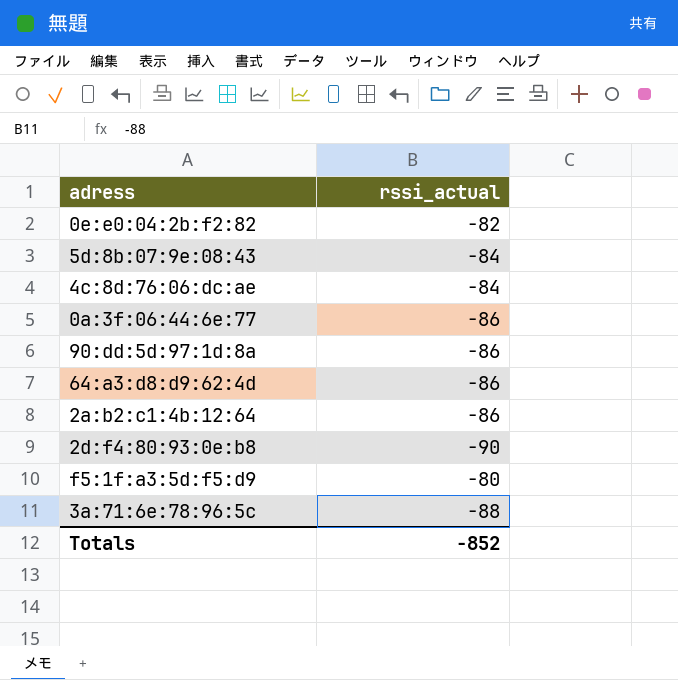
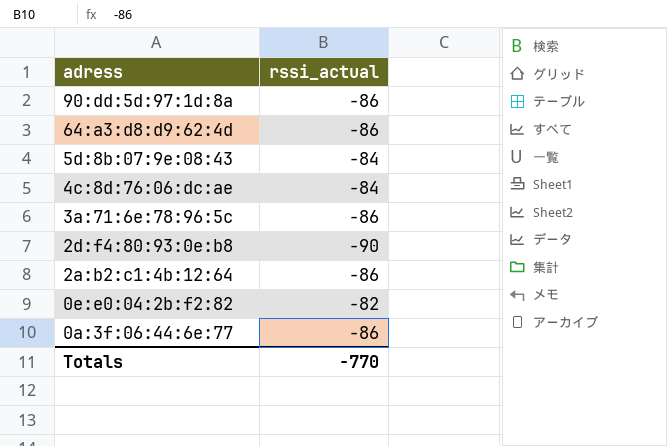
row order: none -> adress descending
row f5:1f:a3:5d:f5:d9: -80 -> none
3a:71:6e:78:96:5c | rssi_actual: -88 -> -86
Totals | rssi_actual: -852 -> -770

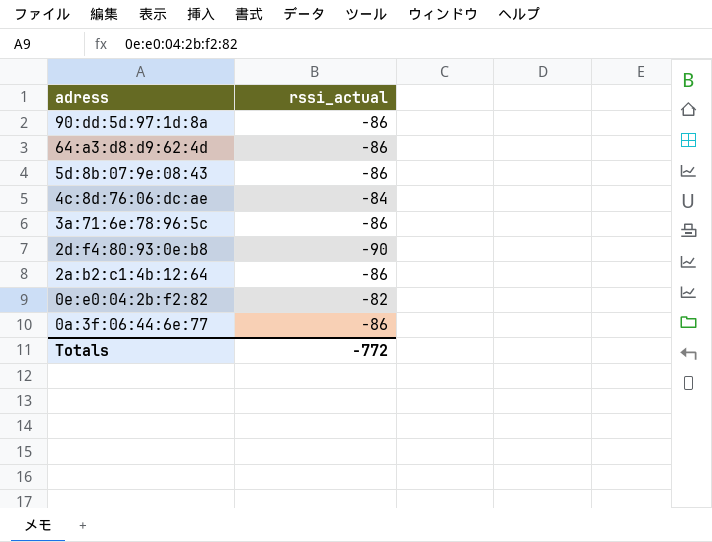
5d:8b:07:9e:08:43 | rssi_actual: -84 -> -86
Totals | rssi_actual: -770 -> -772

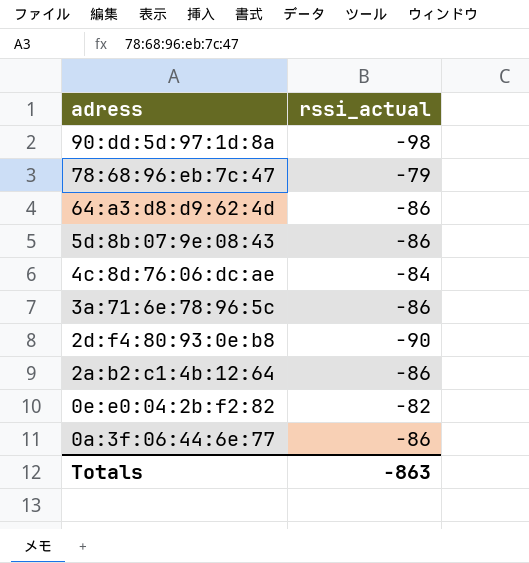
90:dd:5d:97:1d:8a | rssi_actual: -86 -> -98
row 78:68:96:eb:7c:47: none -> -79
Totals | rssi_actual: -772 -> -863

